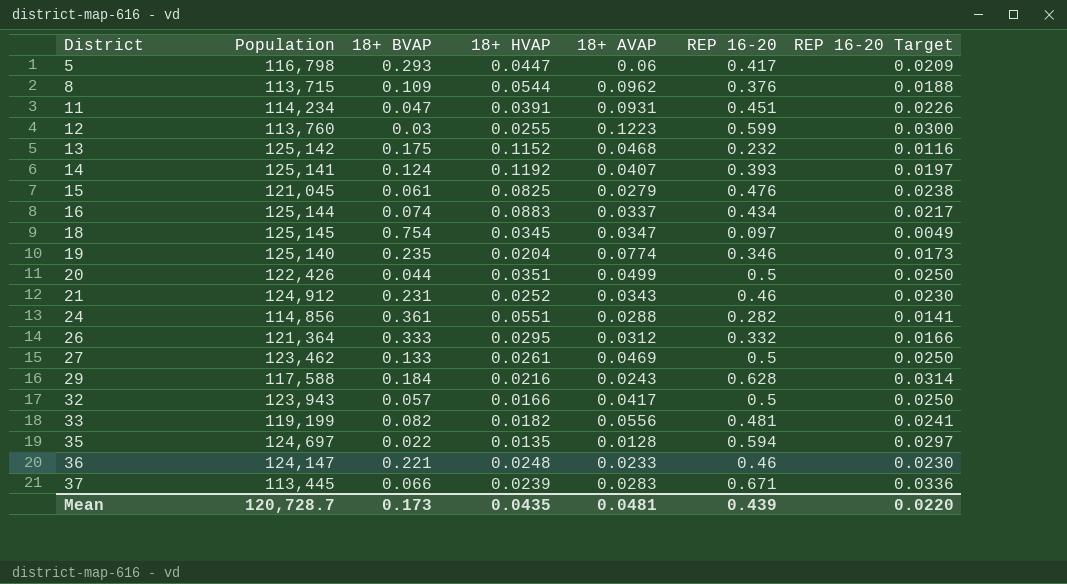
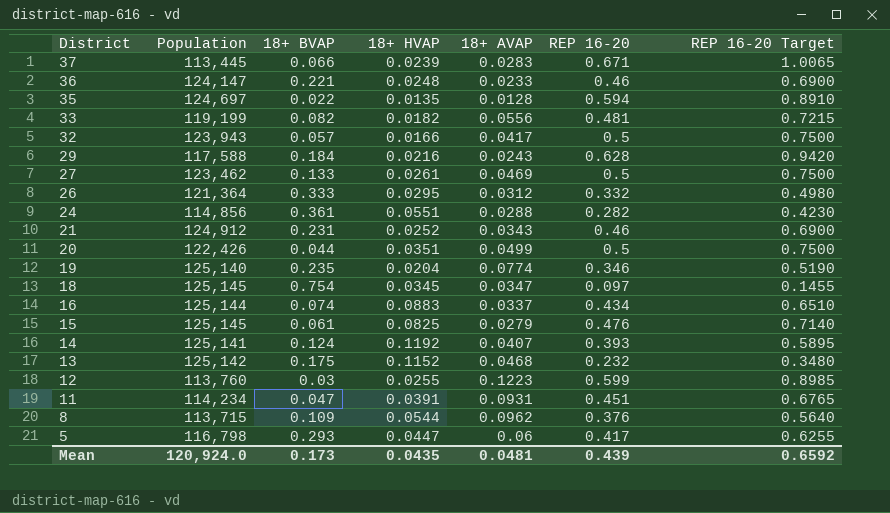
row order: District ascending -> District descending
column REP 16-20 Target | formula: [REP 16-20] * 0.05 -> [REP 16-20] * 1.5
15 | Population: 121,045 -> 125,145
Mean | Population: 120,728.7 -> 120,924.0
Mean | REP 16-20 Target: 0.0220 -> 0.6592

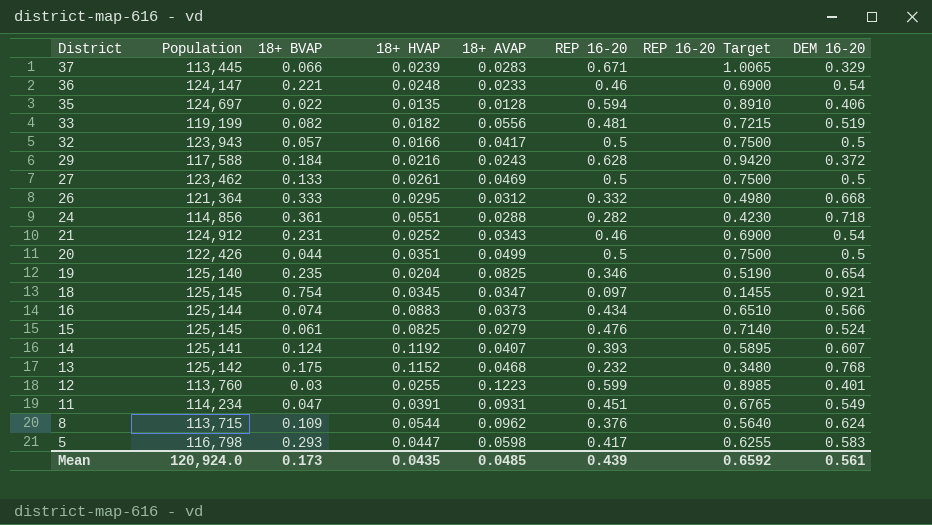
column DEM 16-20 | position: none -> 8
19 | 18+ AVAP: 0.0774 -> 0.0825
16 | 18+ AVAP: 0.0337 -> 0.0373
5 | 18+ AVAP: 0.06 -> 0.0598
Mean | 18+ AVAP: 0.0481 -> 0.0485

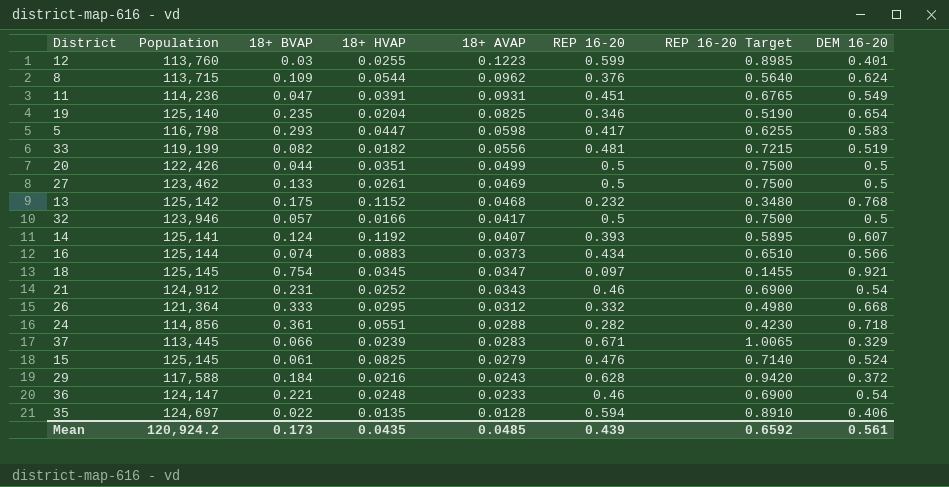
row order: District descending -> 18+ AVAP descending
11 | Population: 114,234 -> 114,236
32 | Population: 123,943 -> 123,946
Mean | Population: 120,924.0 -> 120,924.2

